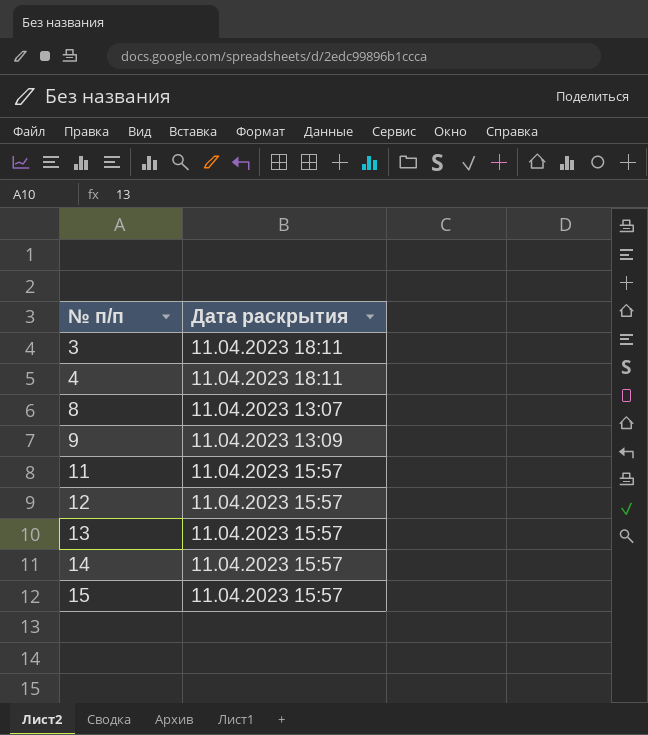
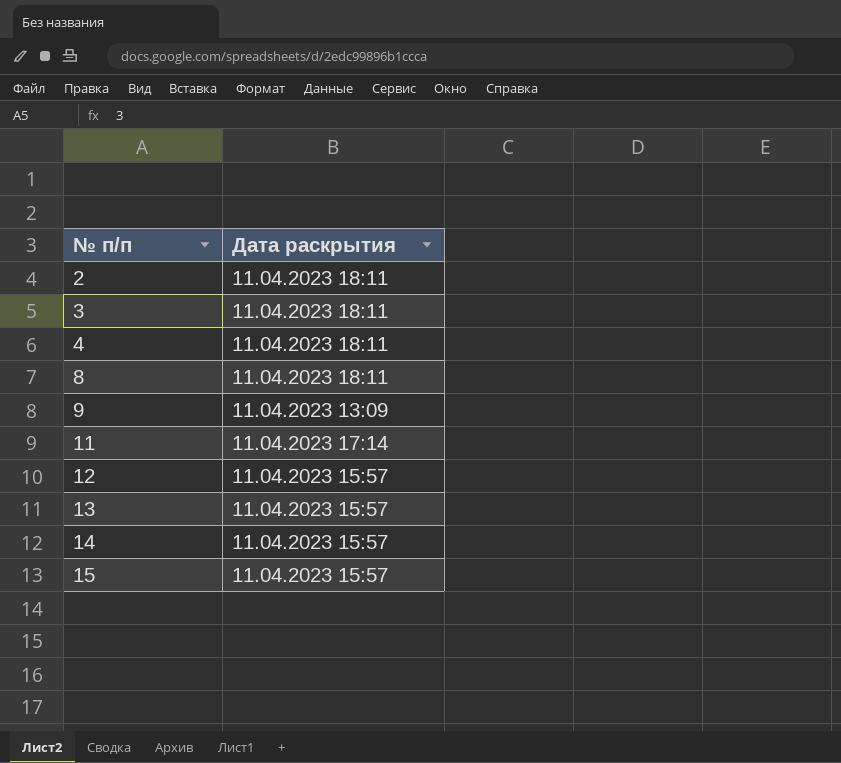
row 2: none -> 11.04.2023 18:11
8 | Дата раскрытия: 11.04.2023 13:07 -> 11.04.2023 18:11
11 | Дата раскрытия: 11.04.2023 15:57 -> 11.04.2023 17:14

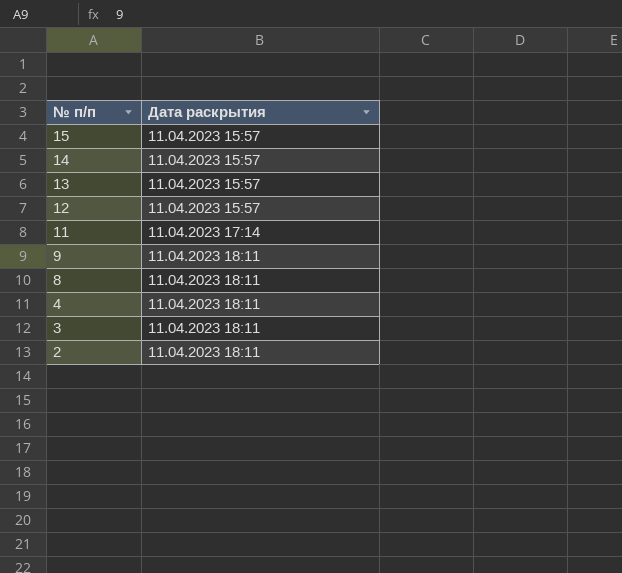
row order: № п/п ascending -> № п/п descending
9 | Дата раскрытия: 11.04.2023 13:09 -> 11.04.2023 18:11

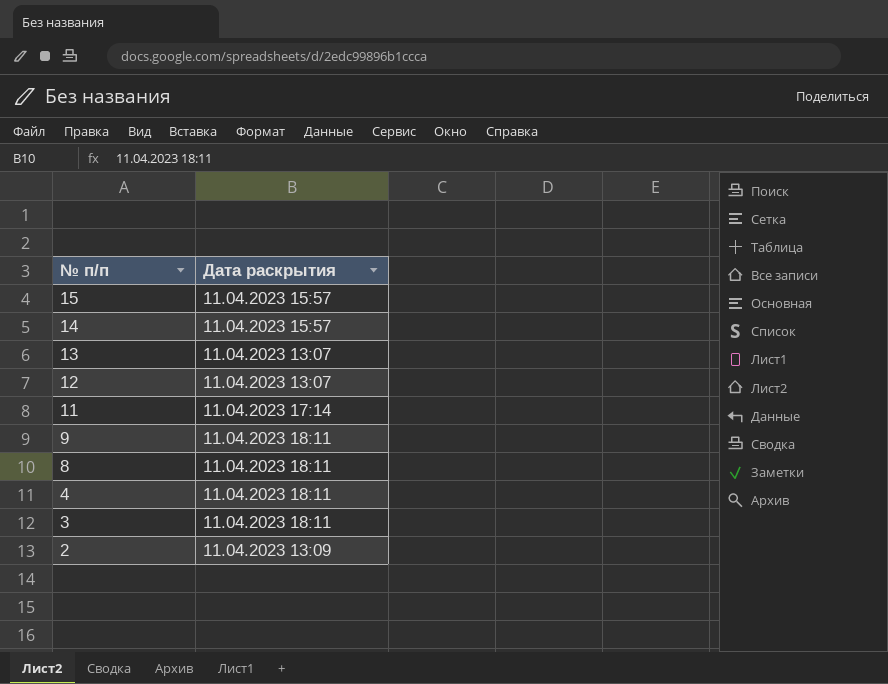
13 | Дата раскрытия: 11.04.2023 15:57 -> 11.04.2023 13:07
12 | Дата раскрытия: 11.04.2023 15:57 -> 11.04.2023 13:07
2 | Дата раскрытия: 11.04.2023 18:11 -> 11.04.2023 13:09

